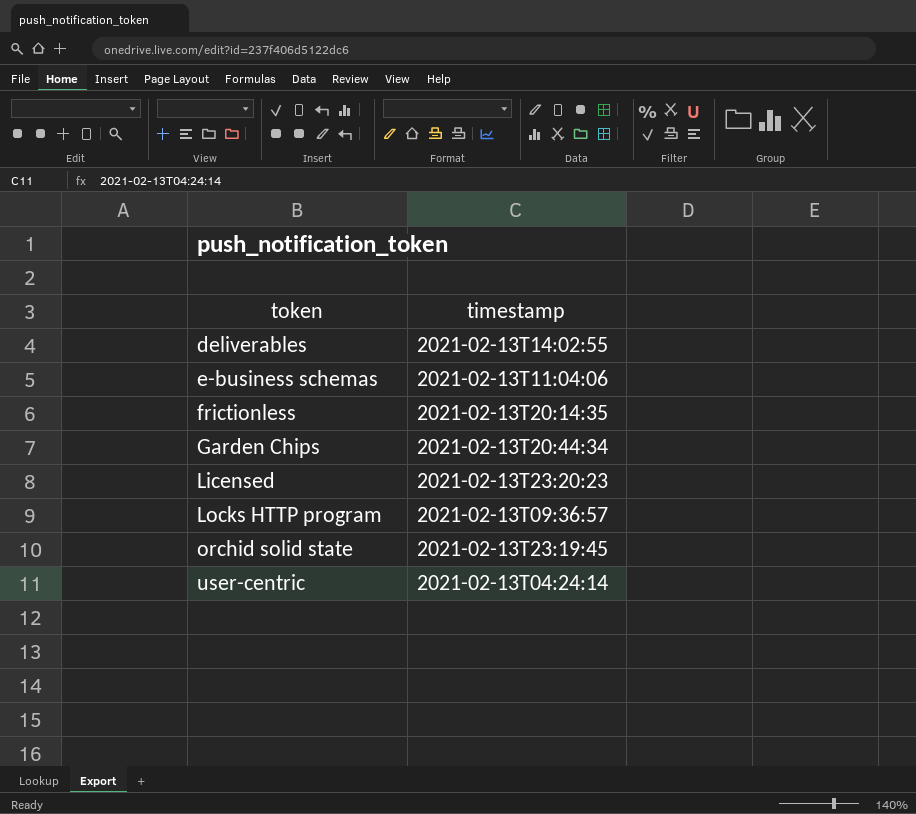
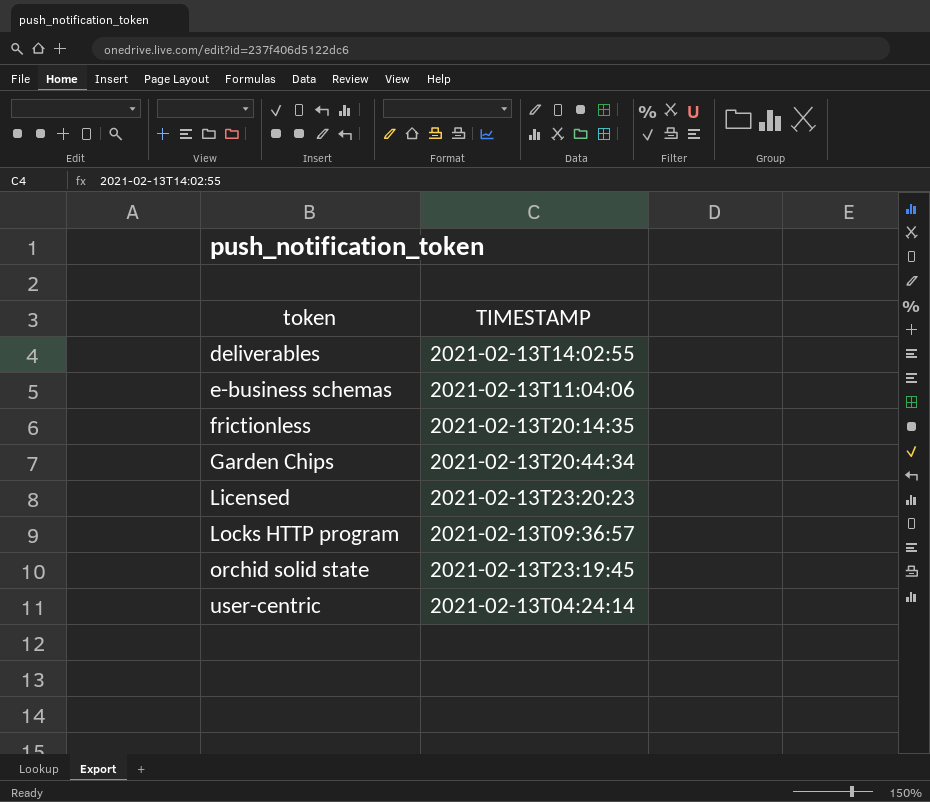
column name: timestamp -> TIMESTAMP

